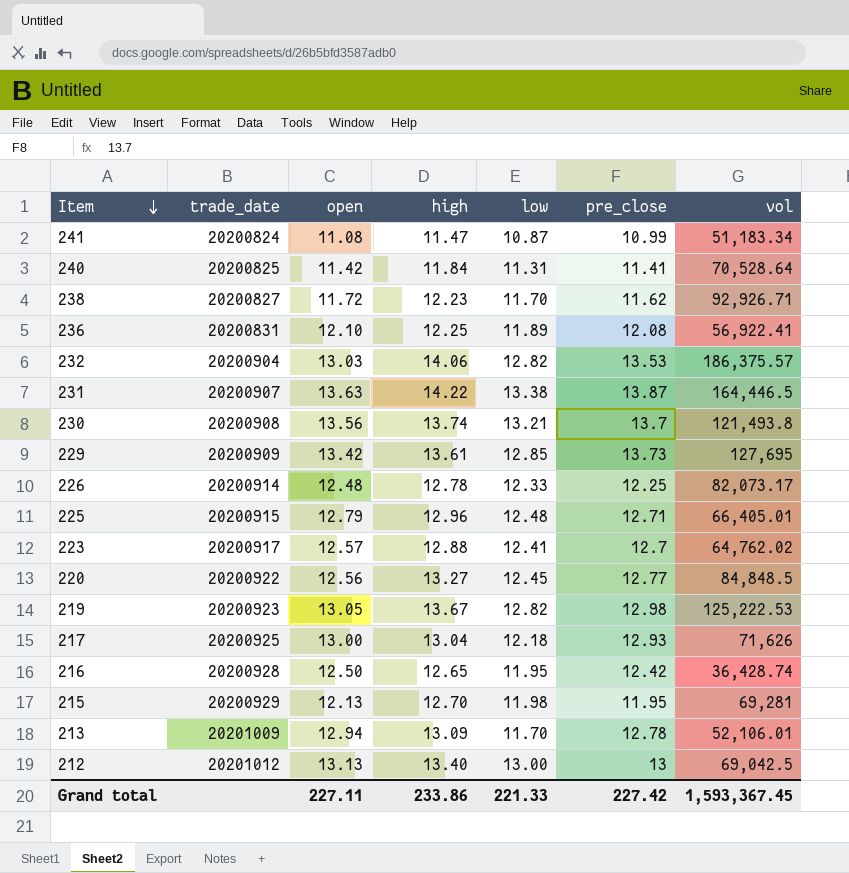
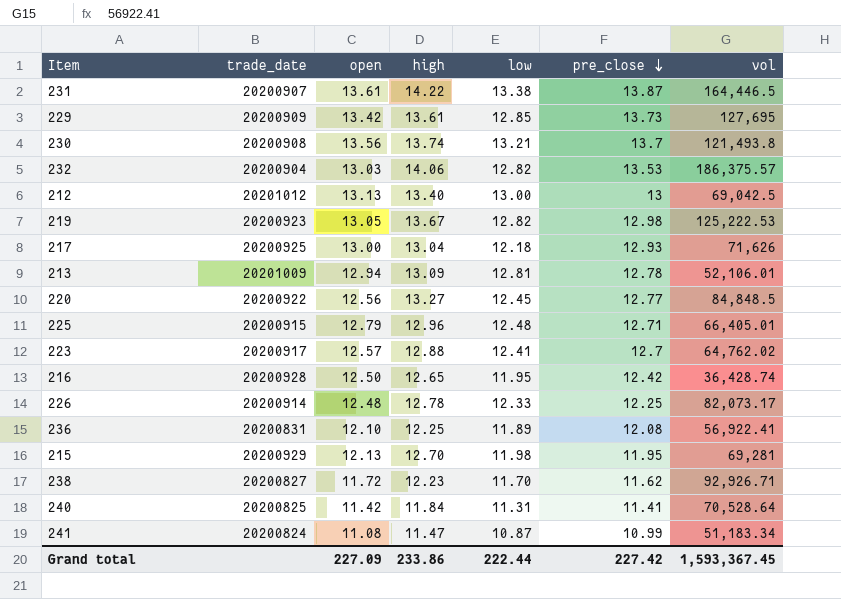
row order: Item descending -> pre_close descending
231 | open: 13.63 -> 13.61
213 | low: 11.70 -> 12.81
Grand total | open: 227.11 -> 227.09
Grand total | low: 221.33 -> 222.44

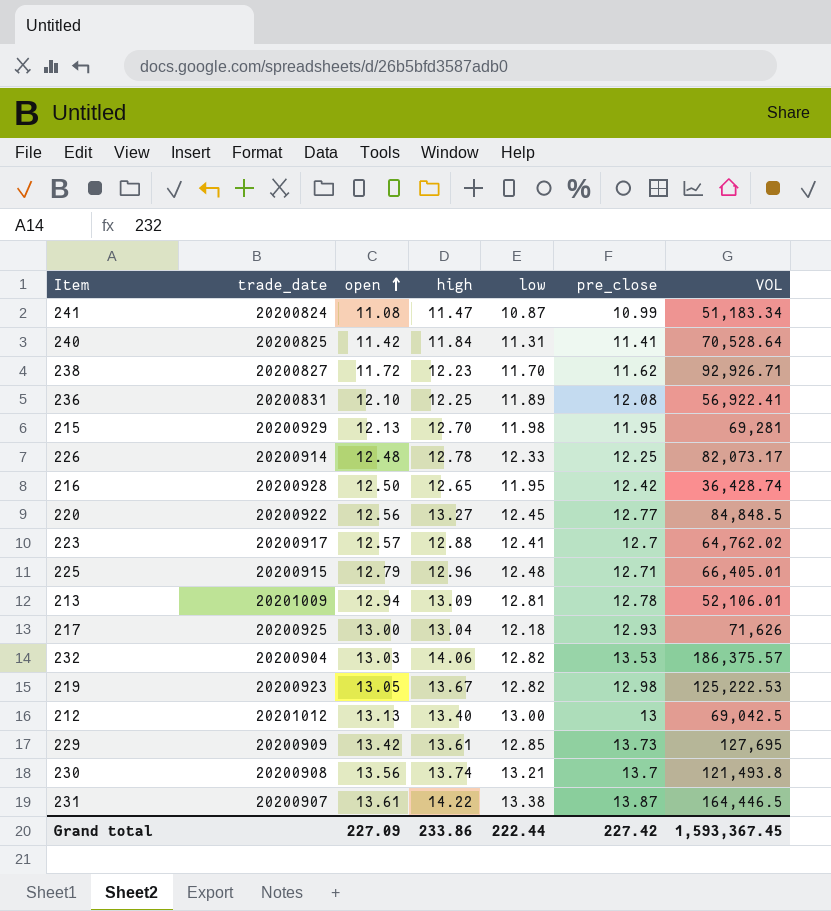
row order: pre_close descending -> open ascending
column name: vol -> VOL

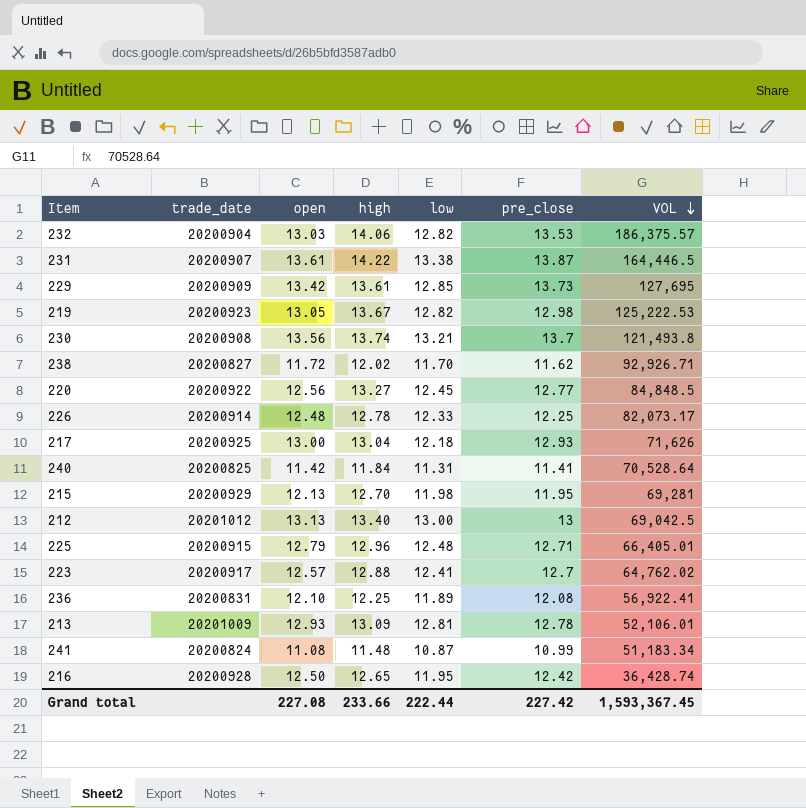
row order: open ascending -> VOL descending
238 | high: 12.23 -> 12.02
213 | open: 12.94 -> 12.93
241 | high: 11.47 -> 11.48
Grand total | open: 227.09 -> 227.08
Grand total | high: 233.86 -> 233.66

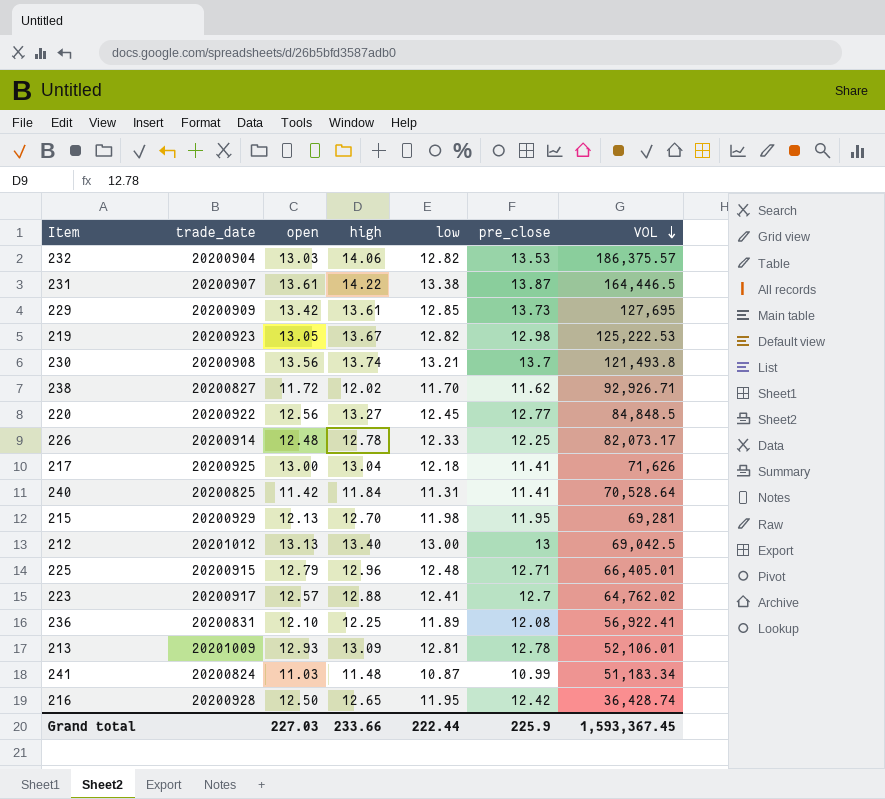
217 | pre_close: 12.93 -> 11.41
241 | open: 11.08 -> 11.03
Grand total | open: 227.08 -> 227.03
Grand total | pre_close: 227.42 -> 225.9

